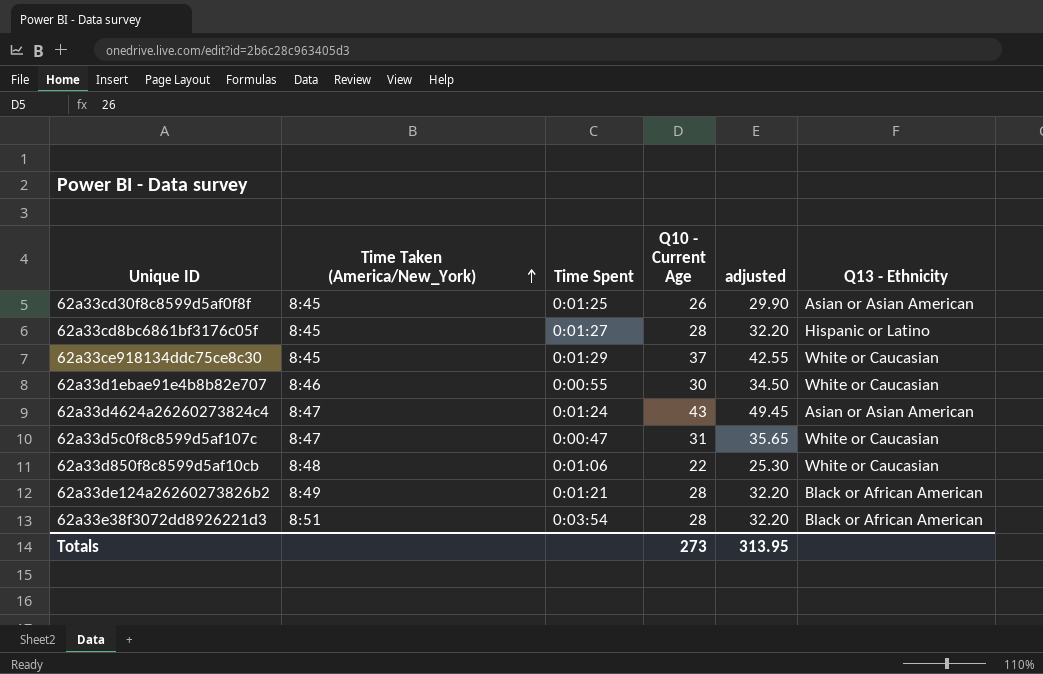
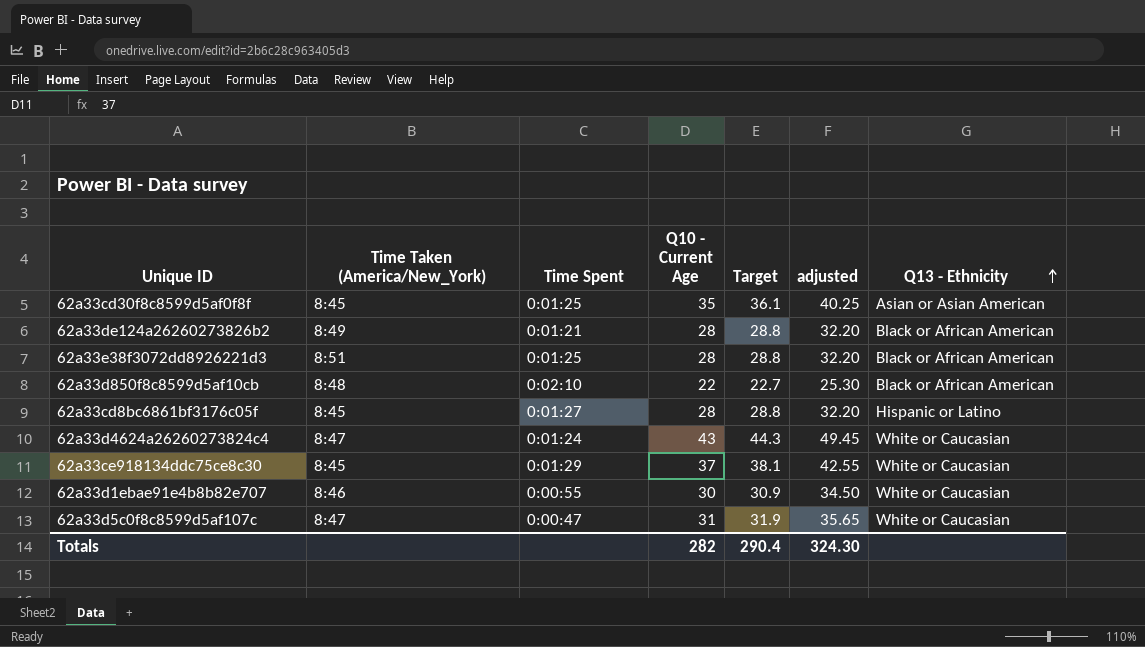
row order: Time Taken (America/New_York) ascending -> Q13 - Ethnicity ascending
column Target | formula: none -> [Q10 - Current Age] * 1.03
62a33cd30f8c8599d5af0f8f | Q10 - Current Age: 26 -> 35
62a33cd30f8c8599d5af0f8f | adjusted: 29.90 -> 40.25
62a33e38f3072dd8926221d3 | Time Spent: 0:03:54 -> 0:01:25
62a33d850f8c8599d5af10cb | Time Spent: 0:01:06 -> 0:02:10
62a33d850f8c8599d5af10cb | Q13 - Ethnicity: White or Caucasian -> Black or African American
62a33d4624a26260273824c4 | Q13 - Ethnicity: Asian or Asian American -> White or Caucasian
Totals | Q10 - Current Age: 273 -> 282
Totals | adjusted: 313.95 -> 324.30

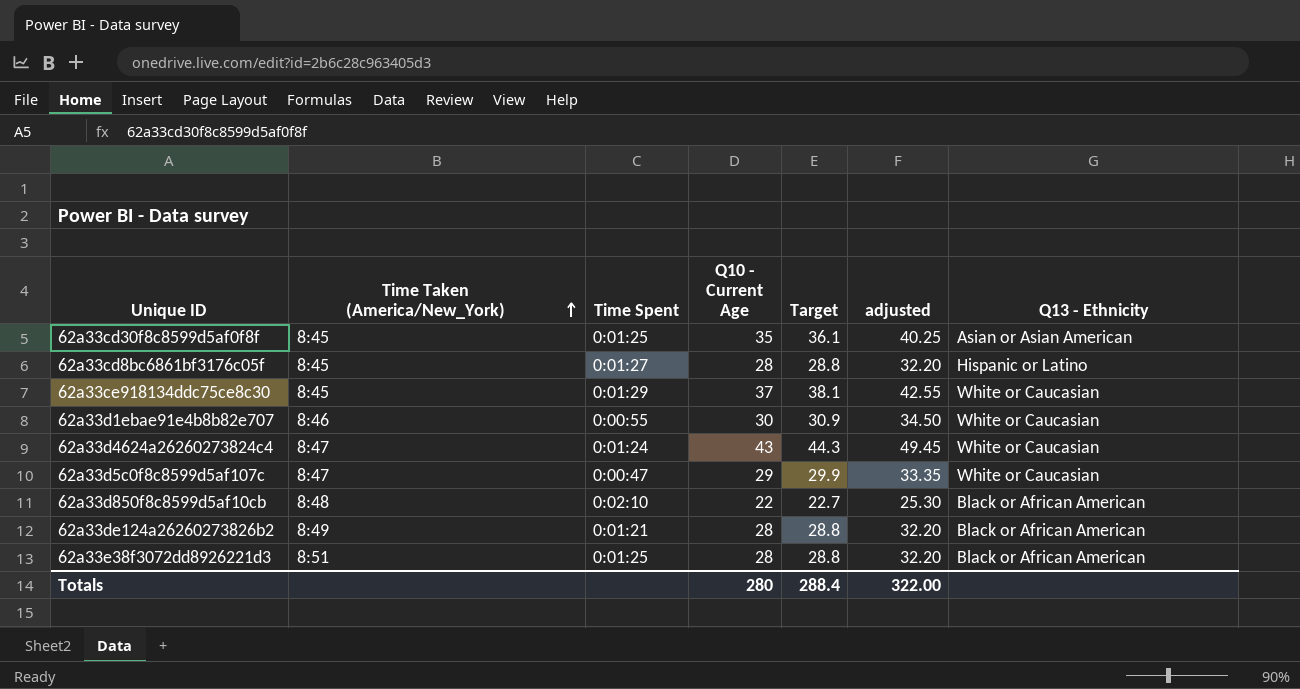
row order: Q13 - Ethnicity ascending -> Time Taken (America/New_York) ascending
62a33d5c0f8c8599d5af107c | Q10 - Current Age: 31 -> 29
62a33d5c0f8c8599d5af107c | Target: 31.9 -> 29.9
62a33d5c0f8c8599d5af107c | adjusted: 35.65 -> 33.35
Totals | Q10 - Current Age: 282 -> 280
Totals | Target: 290.4 -> 288.4
Totals | adjusted: 324.30 -> 322.00

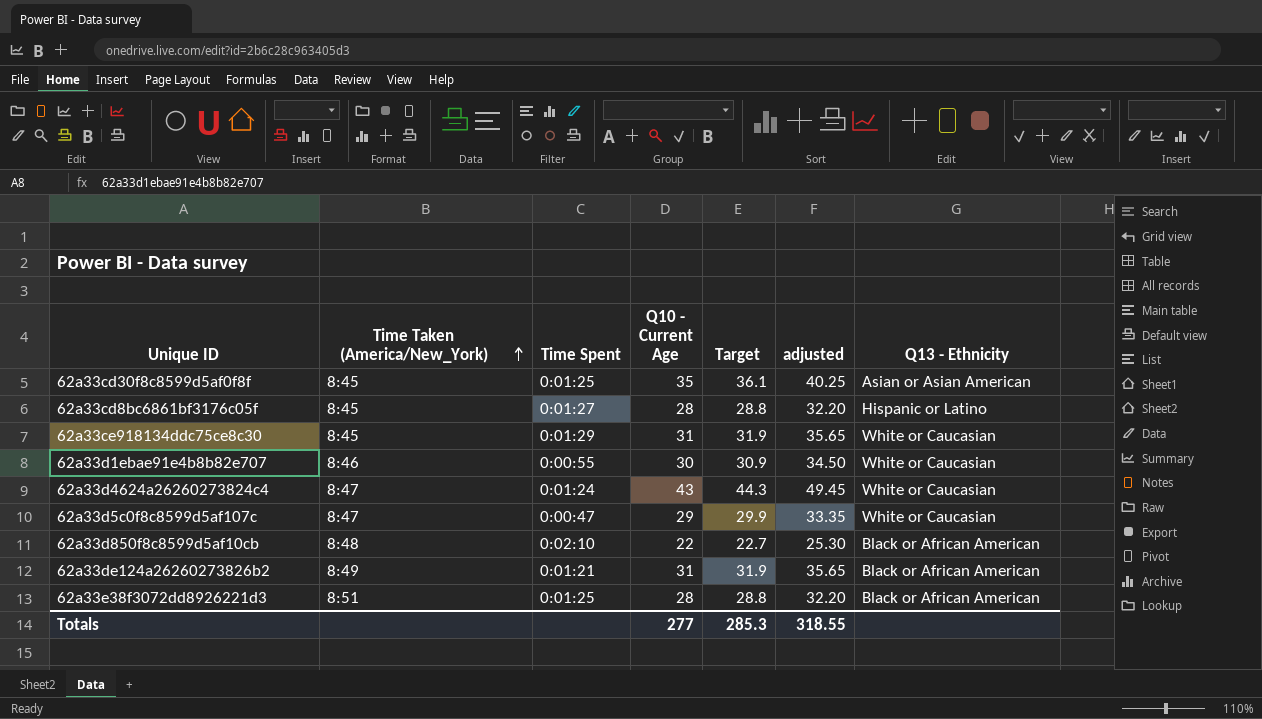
62a33ce918134ddc75ce8c30 | Q10 - Current Age: 37 -> 31
62a33ce918134ddc75ce8c30 | Target: 38.1 -> 31.9
62a33ce918134ddc75ce8c30 | adjusted: 42.55 -> 35.65
62a33de124a26260273826b2 | Q10 - Current Age: 28 -> 31
62a33de124a26260273826b2 | Target: 28.8 -> 31.9
62a33de124a26260273826b2 | adjusted: 32.20 -> 35.65
Totals | Q10 - Current Age: 280 -> 277
Totals | Target: 288.4 -> 285.3
Totals | adjusted: 322.00 -> 318.55

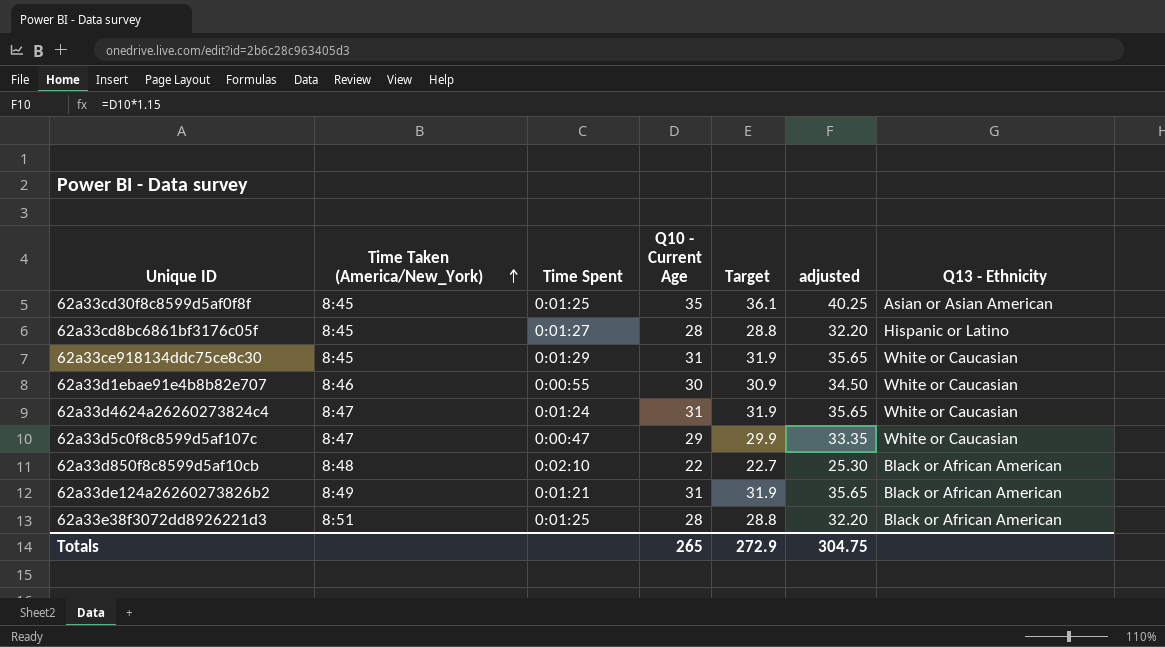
62a33d4624a26260273824c4 | Q10 - Current Age: 43 -> 31
62a33d4624a26260273824c4 | Target: 44.3 -> 31.9
62a33d4624a26260273824c4 | adjusted: 49.45 -> 35.65
Totals | Q10 - Current Age: 277 -> 265
Totals | Target: 285.3 -> 272.9
Totals | adjusted: 318.55 -> 304.75

